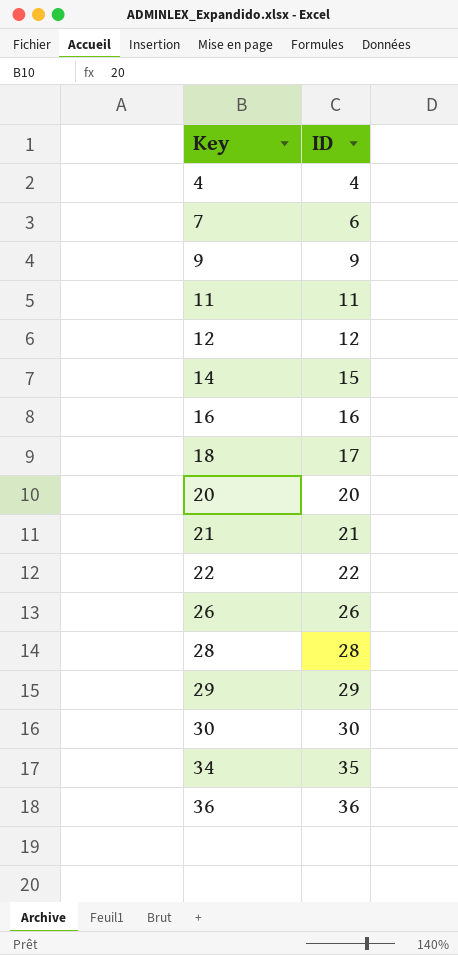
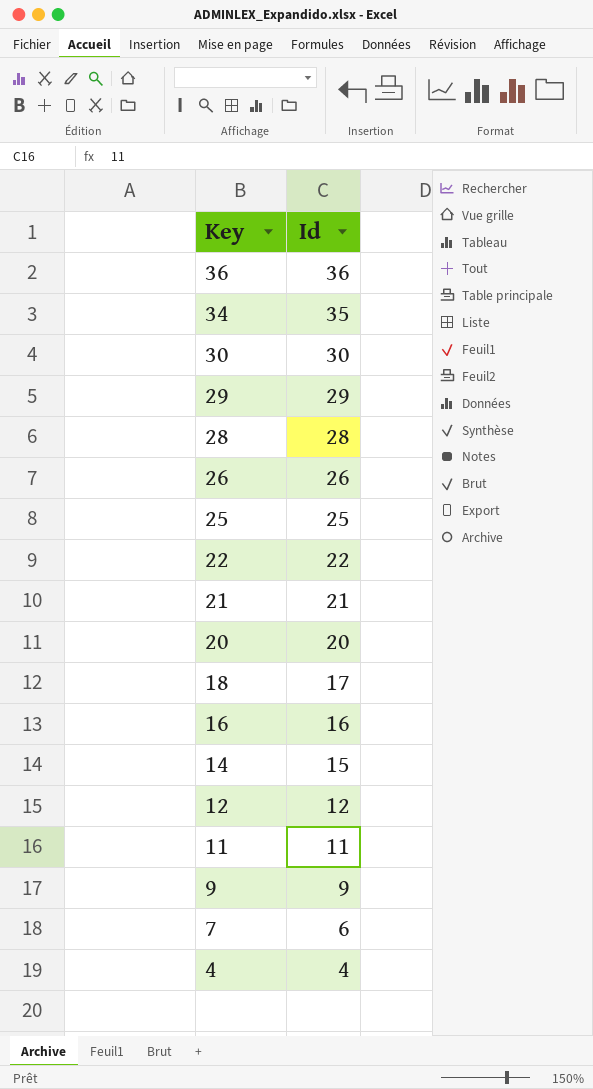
row order: Key ascending -> Key descending
column name: ID -> Id
row 25: none -> 25

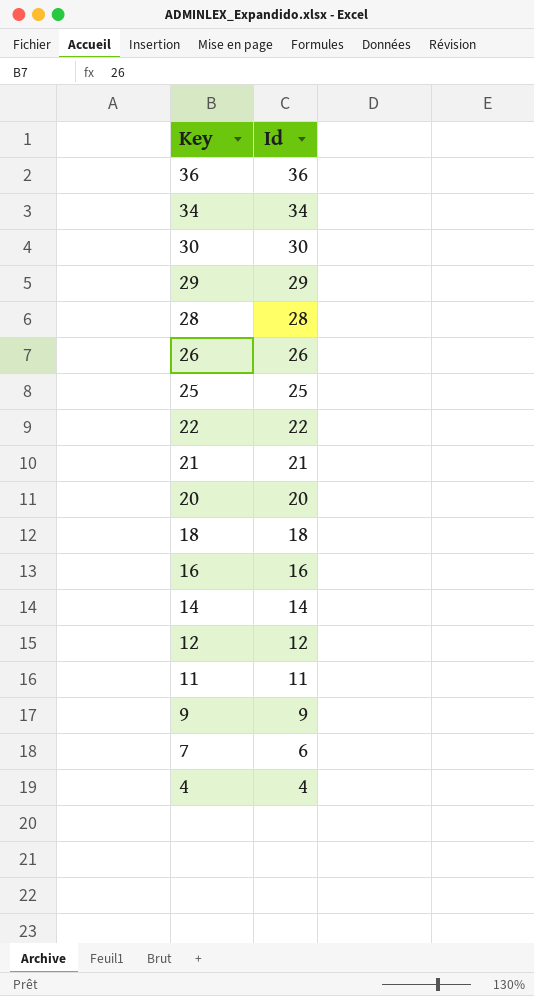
34 | Id: 35 -> 34
18 | Id: 17 -> 18
14 | Id: 15 -> 14

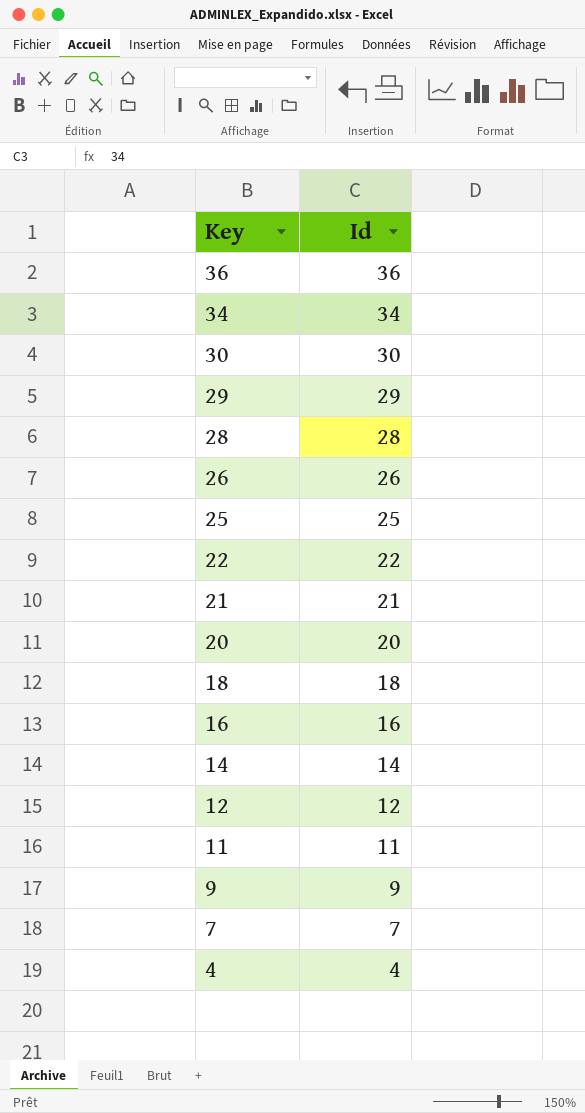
7 | Id: 6 -> 7

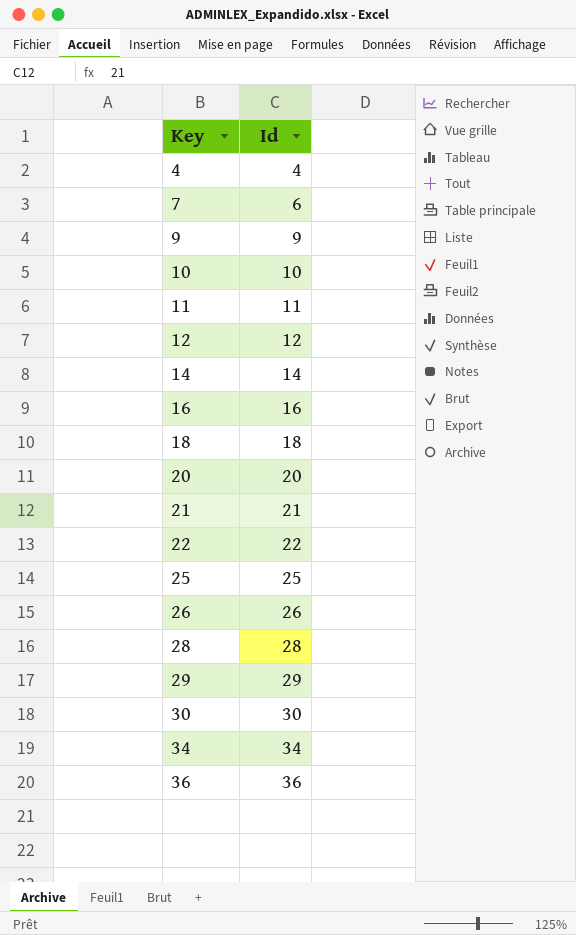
row order: Key descending -> Key ascending
7 | Id: 7 -> 6
row 10: none -> 10

